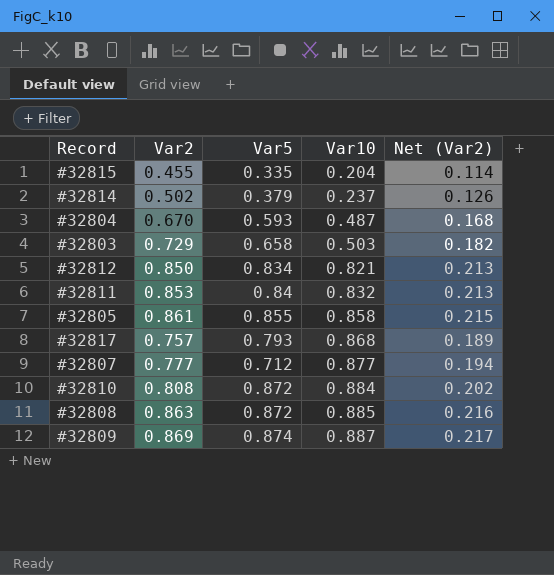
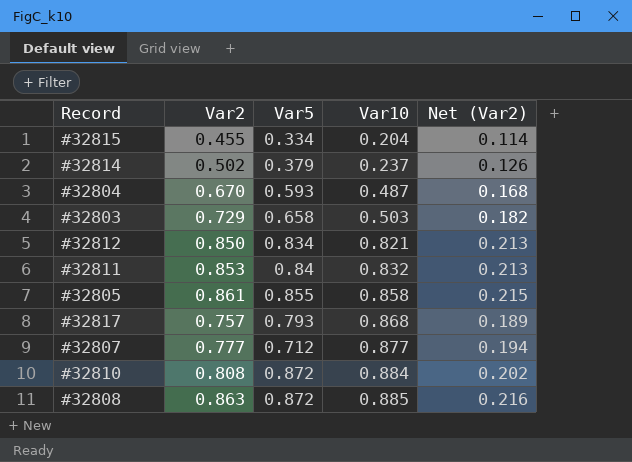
row #32809: 0.869 | 0.874 | 0.887 | 0.217 -> none
#32815 | Var5: 0.335 -> 0.334

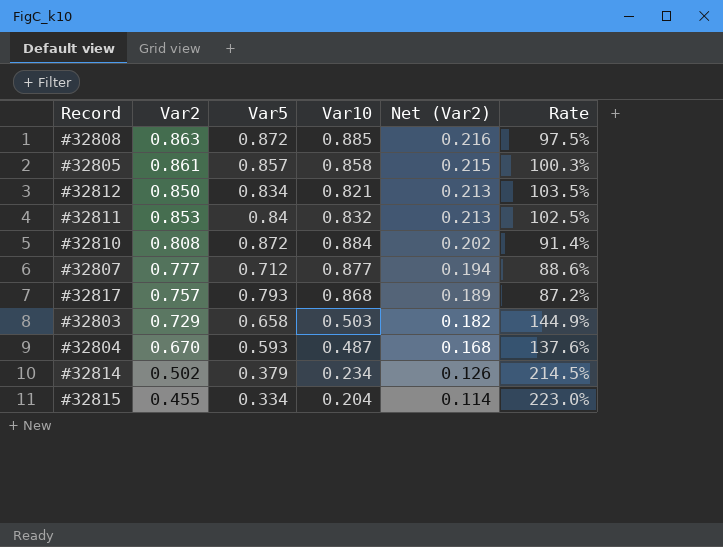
row order: Var10 ascending -> Net (Var2) descending
column Rate | formula: none -> [Var2] / [Var10]
#32805 | Var5: 0.855 -> 0.857
#32814 | Var10: 0.237 -> 0.234

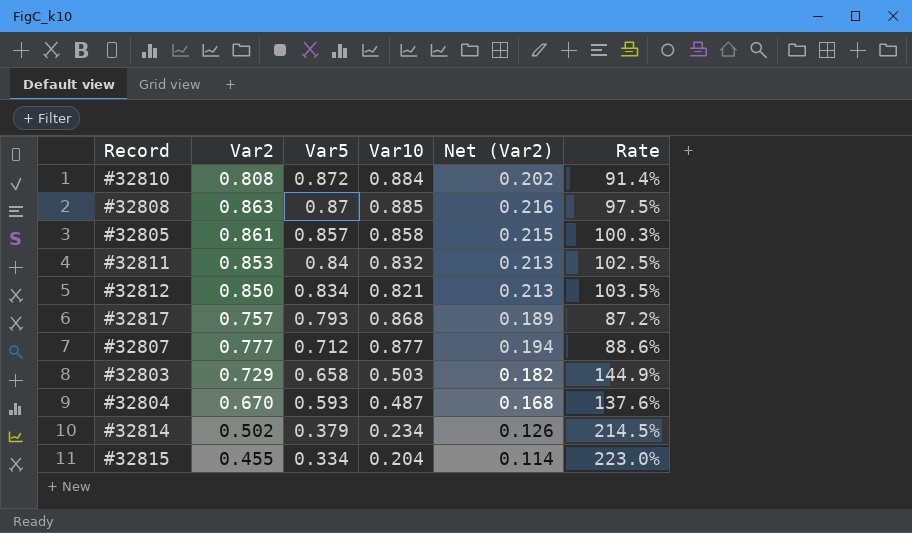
row order: Net (Var2) descending -> Var5 descending
#32808 | Var5: 0.872 -> 0.87

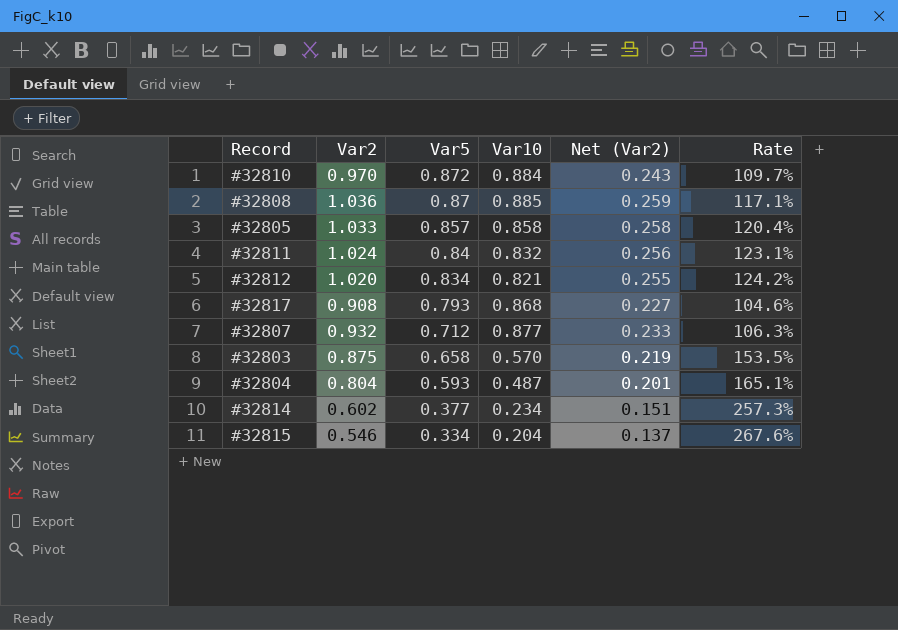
#32810 | Var2: 0.808 -> 0.970
#32810 | Net (Var2): 0.202 -> 0.243
#32810 | Rate: 91.4% -> 109.7%
#32808 | Var2: 0.863 -> 1.036
#32808 | Net (Var2): 0.216 -> 0.259
#32808 | Rate: 97.5% -> 117.1%
#32805 | Var2: 0.861 -> 1.033
#32805 | Net (Var2): 0.215 -> 0.258
#32805 | Rate: 100.3% -> 120.4%
#32811 | Var2: 0.853 -> 1.024
#32811 | Net (Var2): 0.213 -> 0.256
#32811 | Rate: 102.5% -> 123.1%
#32812 | Var2: 0.850 -> 1.020
#32812 | Net (Var2): 0.213 -> 0.255
#32812 | Rate: 103.5% -> 124.2%
#32817 | Var2: 0.757 -> 0.908
#32817 | Net (Var2): 0.189 -> 0.227
#32817 | Rate: 87.2% -> 104.6%
#32807 | Var2: 0.777 -> 0.932
#32807 | Net (Var2): 0.194 -> 0.233
#32807 | Rate: 88.6% -> 106.3%
#32803 | Var2: 0.729 -> 0.875
#32803 | Var10: 0.503 -> 0.570
#32803 | Net (Var2): 0.182 -> 0.219
#32803 | Rate: 144.9% -> 153.5%
#32804 | Var2: 0.670 -> 0.804
#32804 | Net (Var2): 0.168 -> 0.201
#32804 | Rate: 137.6% -> 165.1%
#32814 | Var2: 0.502 -> 0.602
#32814 | Var5: 0.379 -> 0.377
#32814 | Net (Var2): 0.126 -> 0.151
#32814 | Rate: 214.5% -> 257.3%
#32815 | Var2: 0.455 -> 0.546
#32815 | Net (Var2): 0.114 -> 0.137
#32815 | Rate: 223.0% -> 267.6%

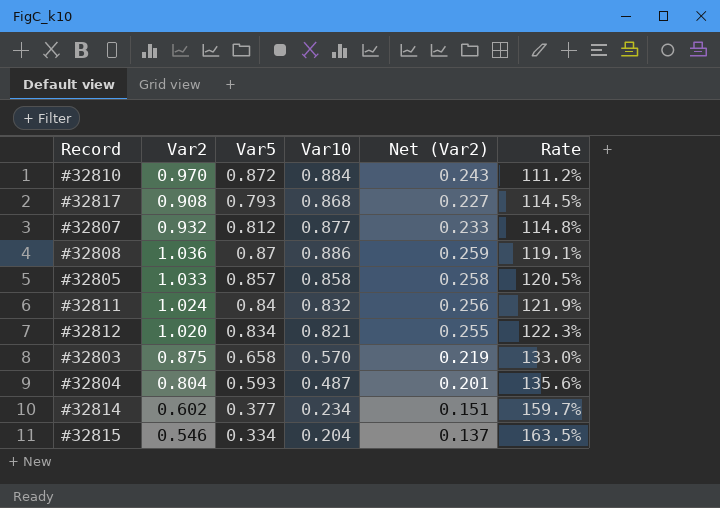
row order: Var5 descending -> Rate ascending
column Rate | formula: [Var2] / [Var10] -> [Var2] / [Var5]
#32807 | Var5: 0.712 -> 0.812
#32808 | Var10: 0.885 -> 0.886

